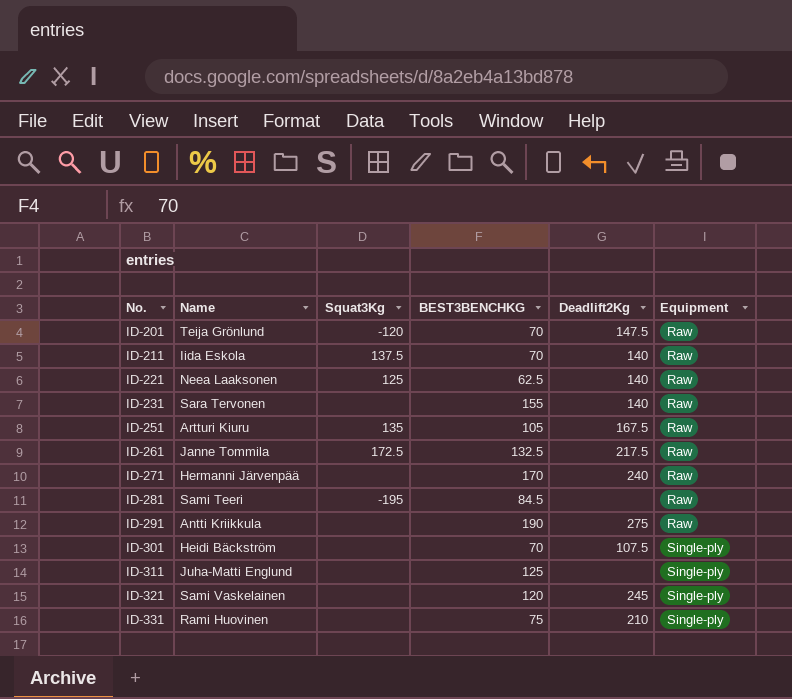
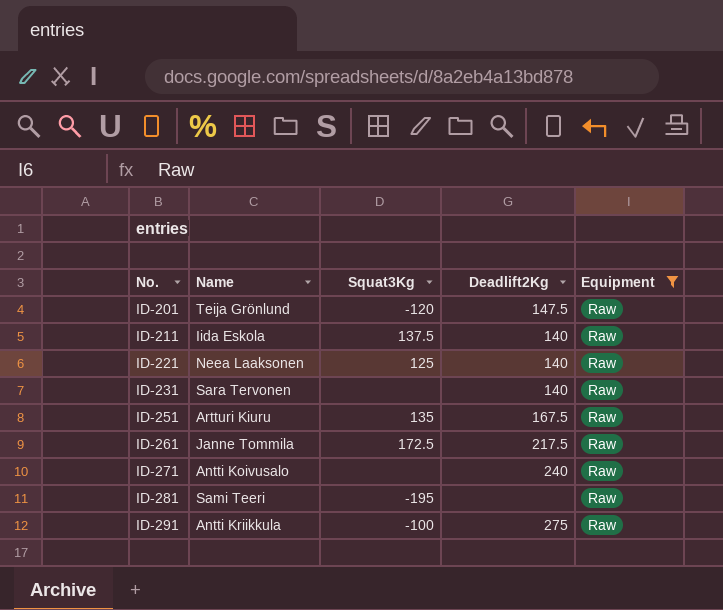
filter: none -> Equipment = Raw
column BEST3BENCHKG | position: 4 -> none
ID-271 | Name: Hermanni Järvenpää -> Antti Koivusalo
ID-291 | Squat3Kg: none -> -100

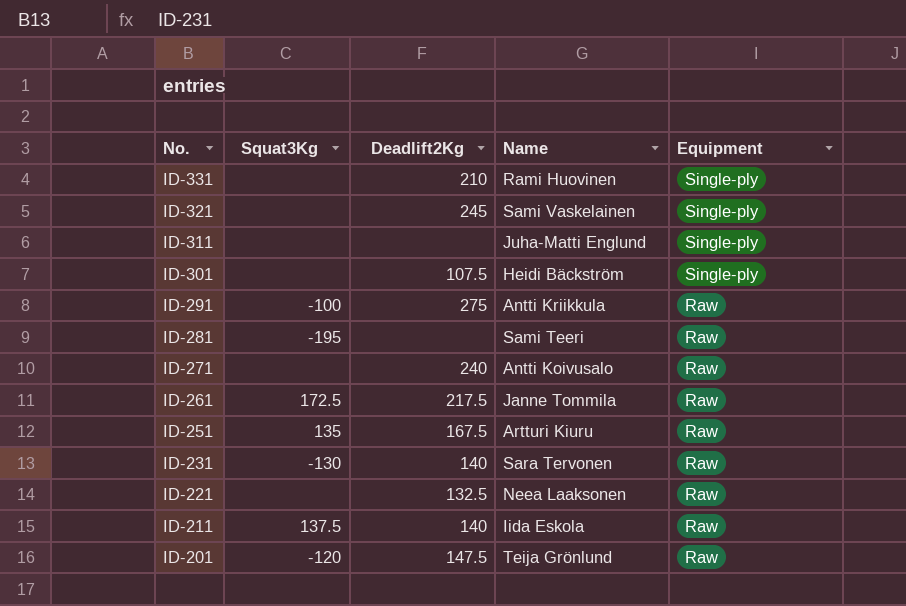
filter: Equipment = Raw -> none
row order: No. ascending -> No. descending
column Name | position: 2 -> 4
ID-231 | Squat3Kg: none -> -130
ID-221 | Squat3Kg: 125 -> none
ID-221 | Deadlift2Kg: 140 -> 132.5

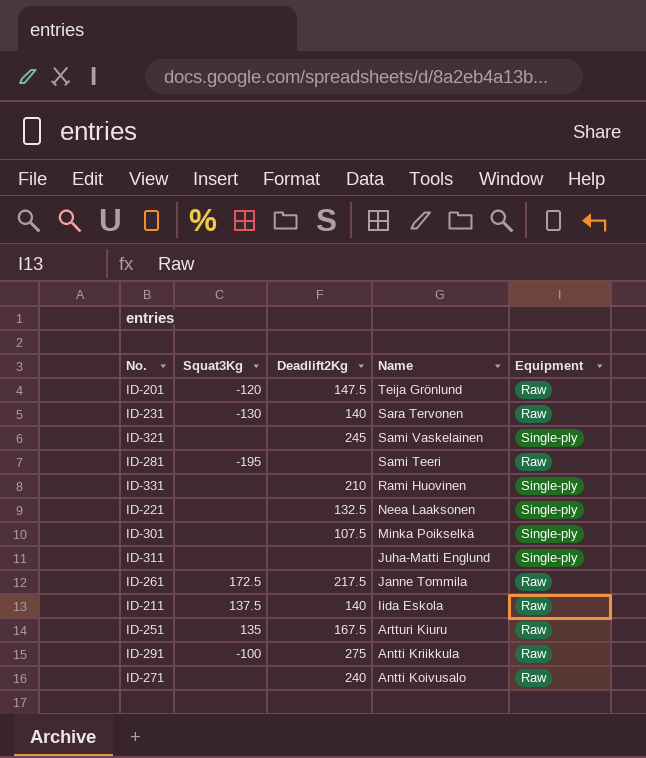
row order: No. descending -> Name descending
ID-221 | Equipment: Raw -> Single-ply
ID-301 | Name: Heidi Bäckström -> Minka Poikselkä

